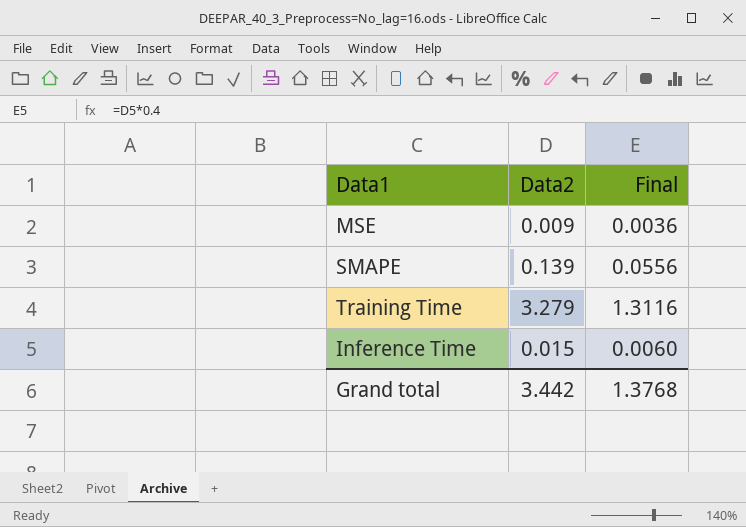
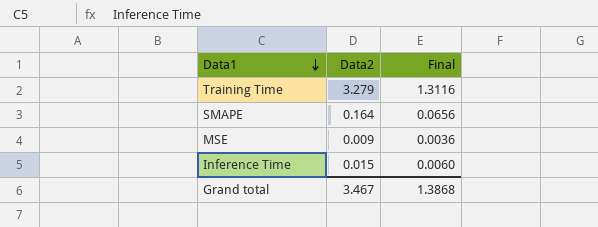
row order: none -> Data1 descending
SMAPE | Data2: 0.139 -> 0.164
SMAPE | Final: 0.0556 -> 0.0656
Grand total | Data2: 3.442 -> 3.467
Grand total | Final: 1.3768 -> 1.3868

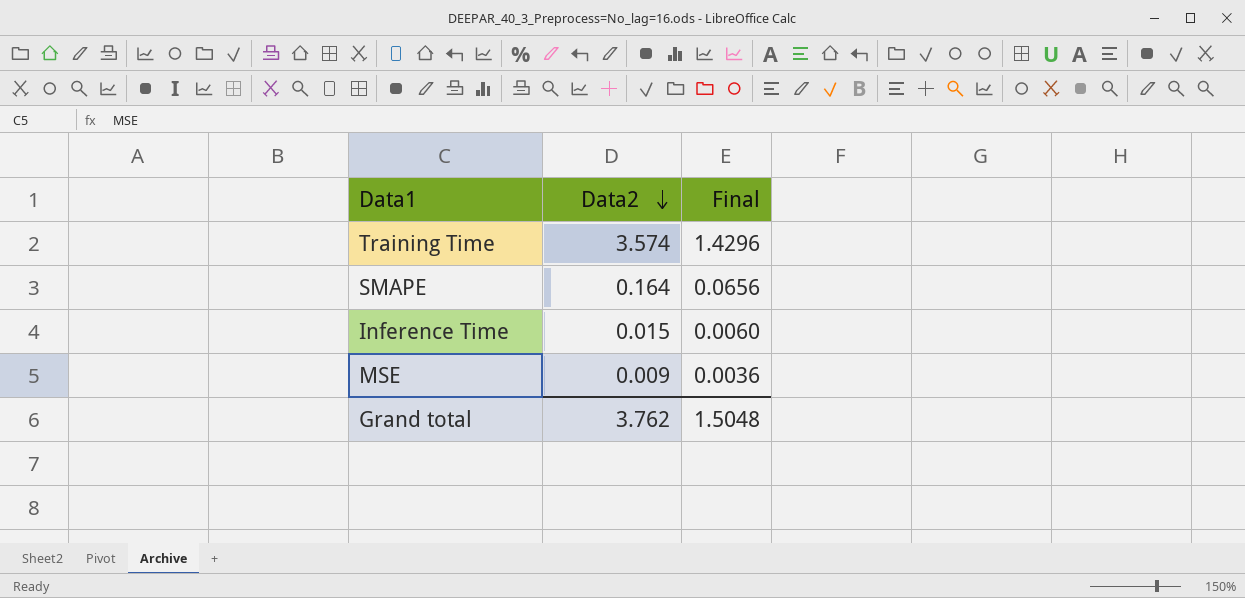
row order: Data1 descending -> Data2 descending
Training Time | Data2: 3.279 -> 3.574
Training Time | Final: 1.3116 -> 1.4296
Grand total | Data2: 3.467 -> 3.762
Grand total | Final: 1.3868 -> 1.5048

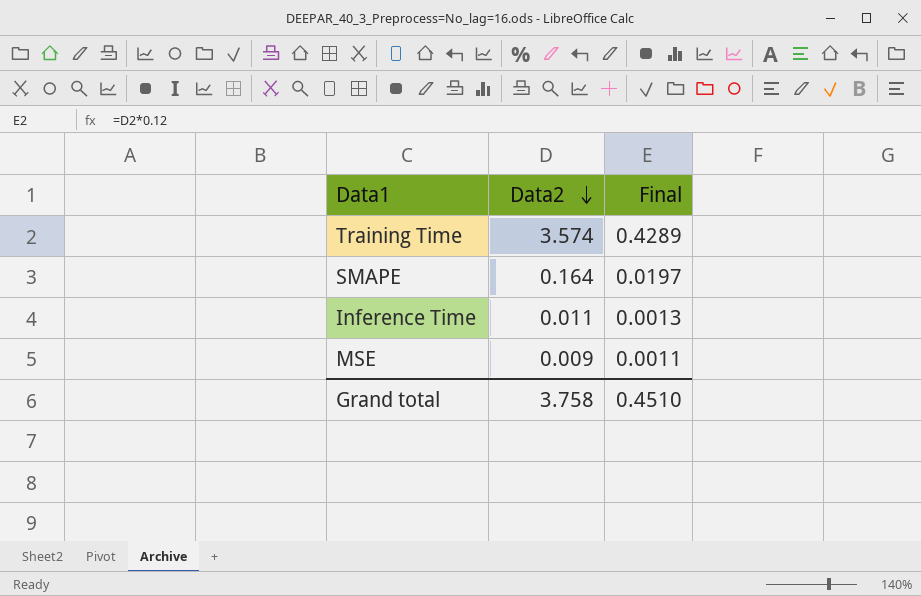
column Final | formula: [Data2] * 0.4 -> [Data2] * 0.12
Inference Time | Data2: 0.015 -> 0.011
Grand total | Data2: 3.762 -> 3.758
Grand total | Final: 1.5048 -> 0.4510

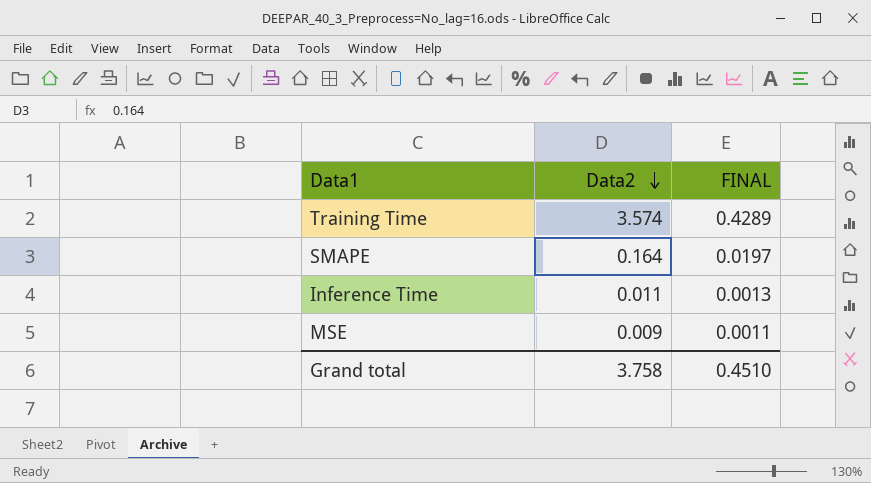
column name: Final -> FINAL

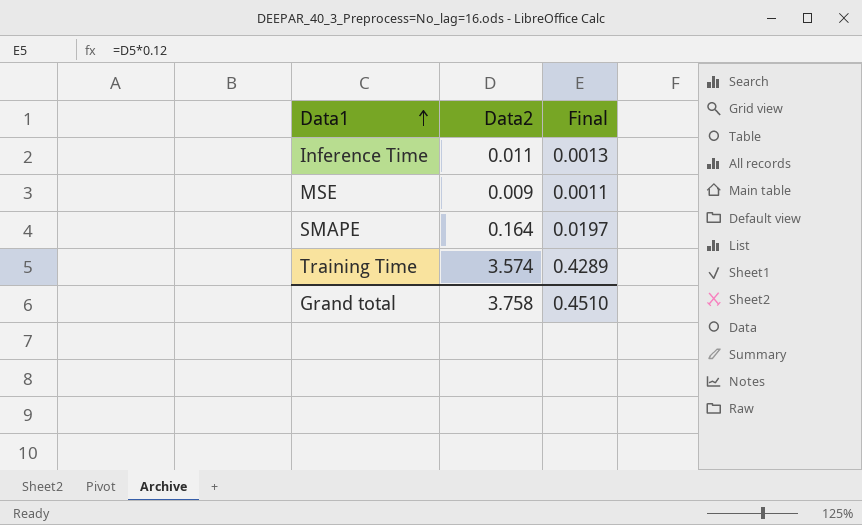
row order: Data2 descending -> Data1 ascending
column name: FINAL -> Final

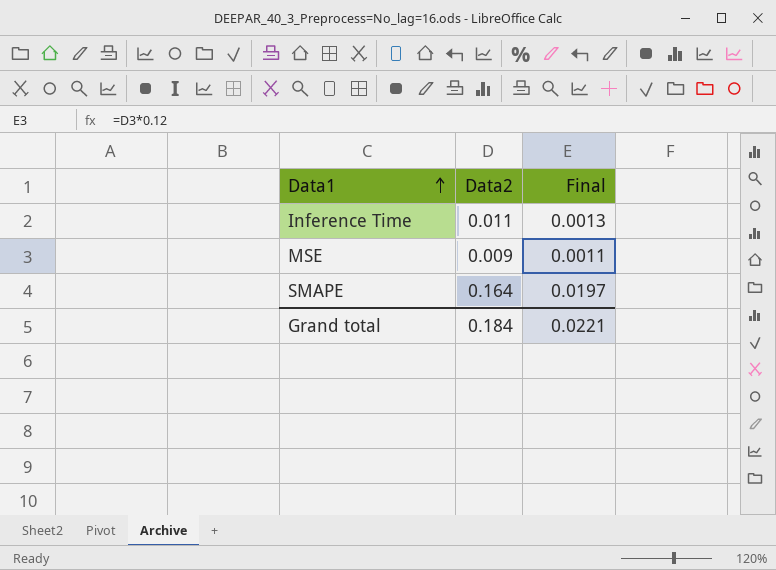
row Training Time: 3.574 | 0.4289 -> none
Grand total | Data2: 3.758 -> 0.184
Grand total | Final: 0.4510 -> 0.0221

